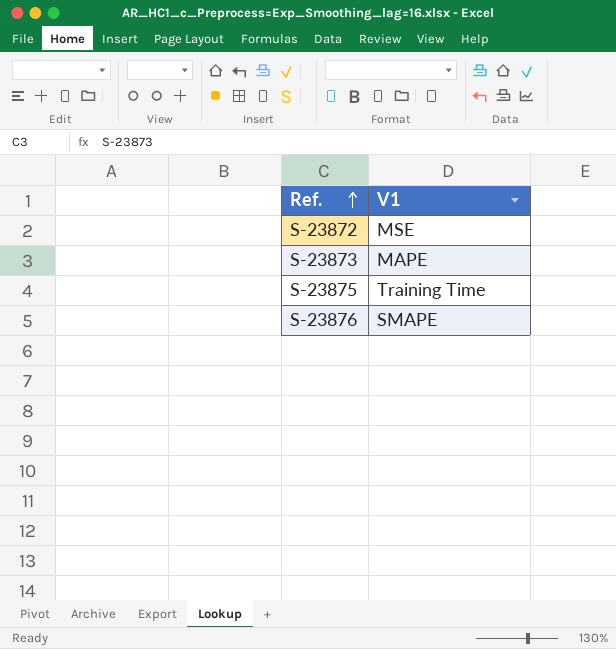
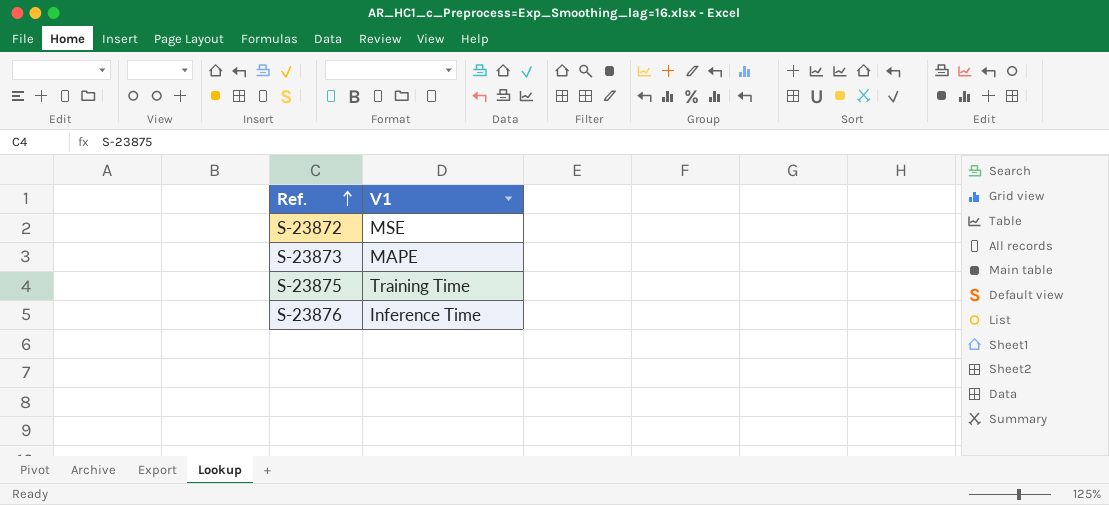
S-23876 | V1: SMAPE -> Inference Time

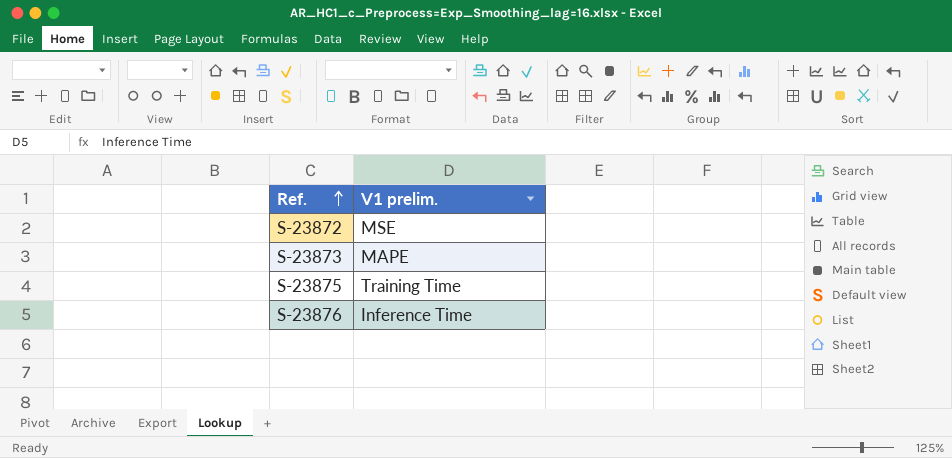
column name: V1 -> V1 prelim.

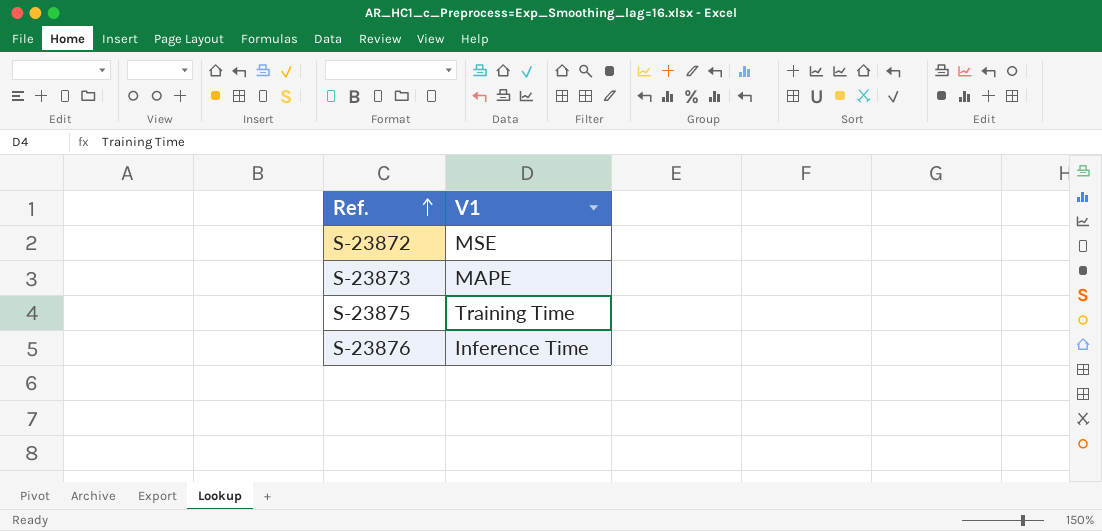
column name: V1 prelim. -> V1

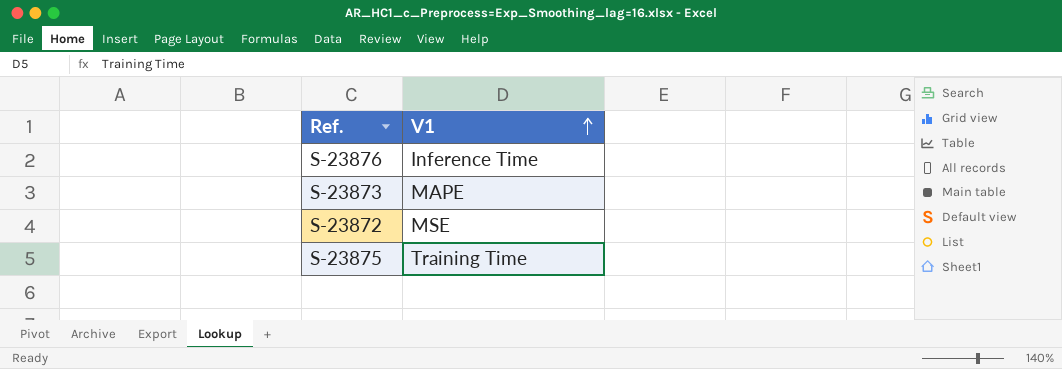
row order: Ref. ascending -> V1 ascending

